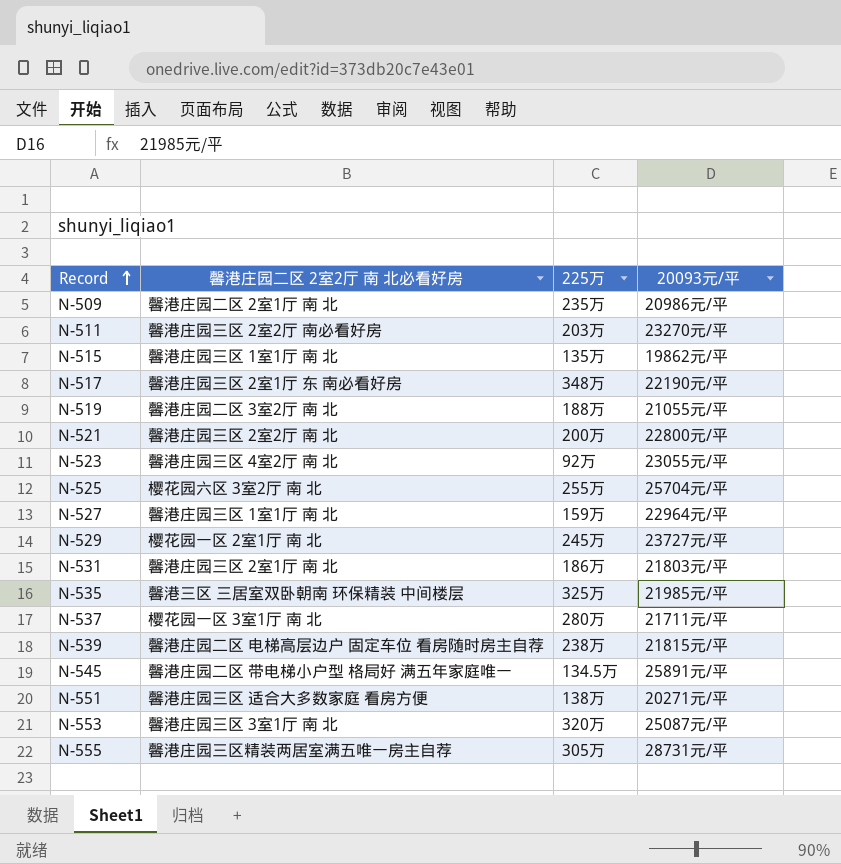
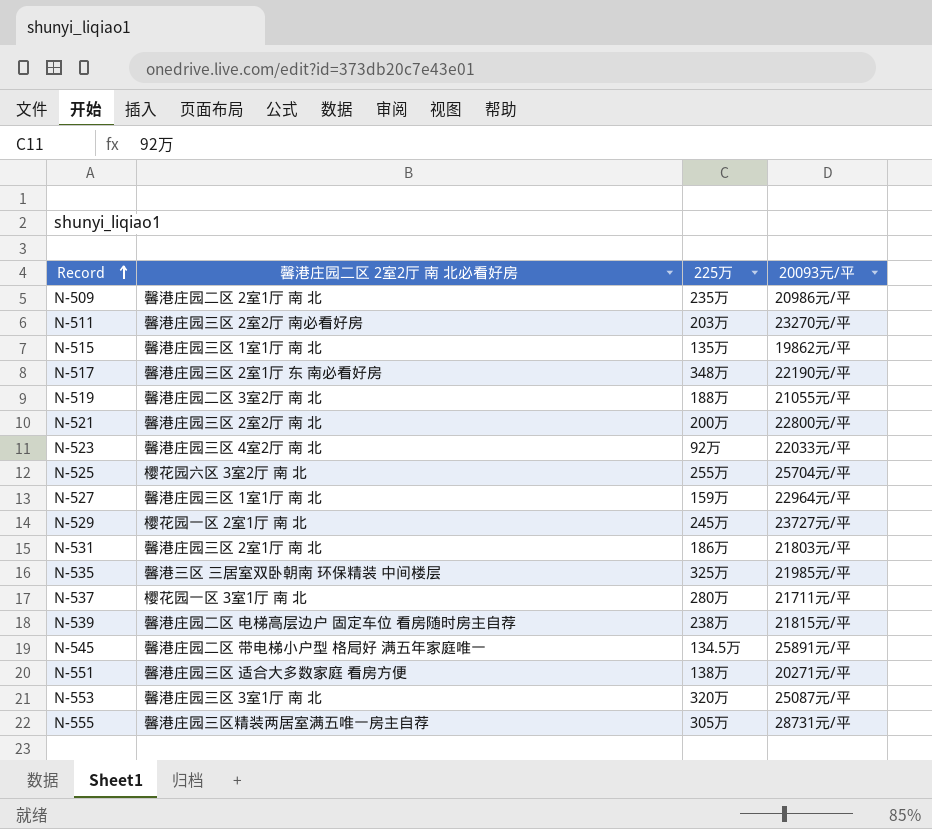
N-523 | 20093元/平: 23055元/平 -> 22033元/平

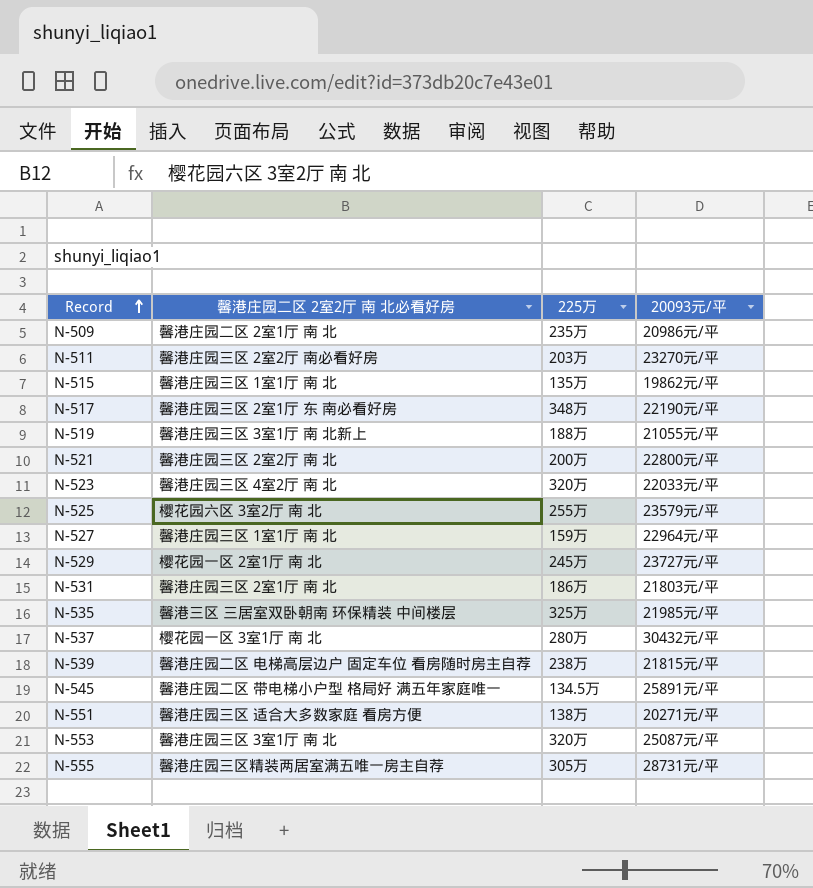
N-519 | 馨港庄园二区 2室2厅 南 北必看好房: 馨港庄园二区 3室2厅 南 北 -> 馨港庄园三区 3室1厅 南 北新上
N-523 | 225万: 92万 -> 320万
N-525 | 20093元/平: 25704元/平 -> 23579元/平
N-537 | 20093元/平: 21711元/平 -> 30432元/平

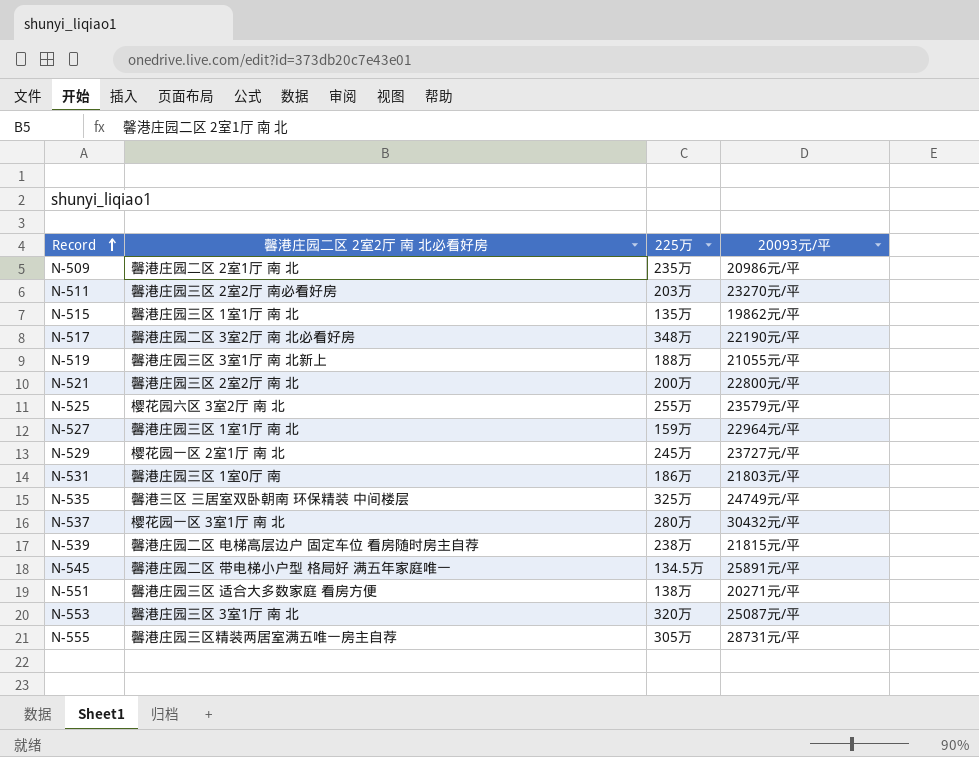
row N-523: 馨港庄园三区 4室2厅 南 北 | 320万 | 22033元/平 -> none
N-517 | 馨港庄园二区 2室2厅 南 北必看好房: 馨港庄园三区 2室1厅 东 南必看好房 -> 馨港庄园二区 3室2厅 南 北必看好房
N-531 | 馨港庄园二区 2室2厅 南 北必看好房: 馨港庄园三区 2室1厅 南 北 -> 馨港庄园三区 1室0厅 南
N-535 | 20093元/平: 21985元/平 -> 24749元/平

